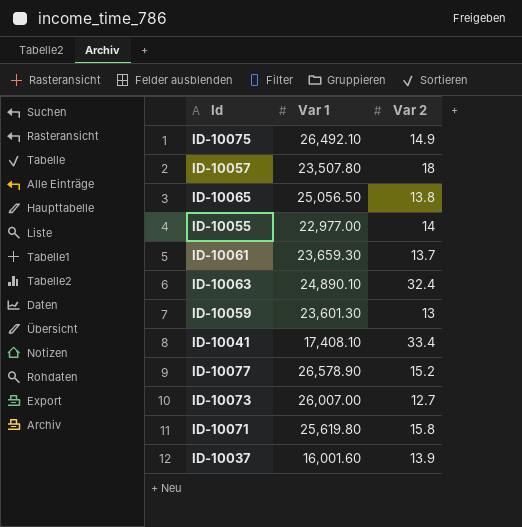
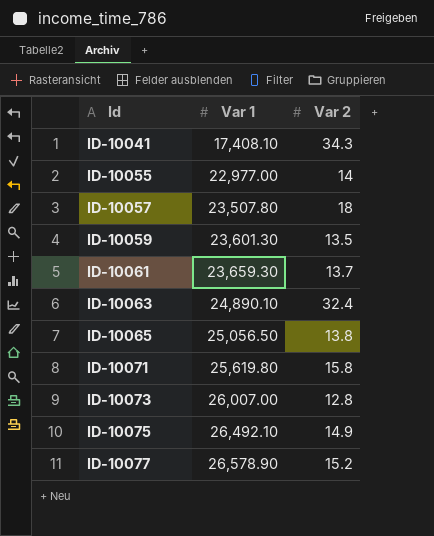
row order: none -> Id ascending
row ID-10037: 16,001.60 | 13.9 -> none
ID-10041 | Var 2: 33.4 -> 34.3
ID-10059 | Var 2: 13 -> 13.5
ID-10073 | Var 2: 12.7 -> 12.8

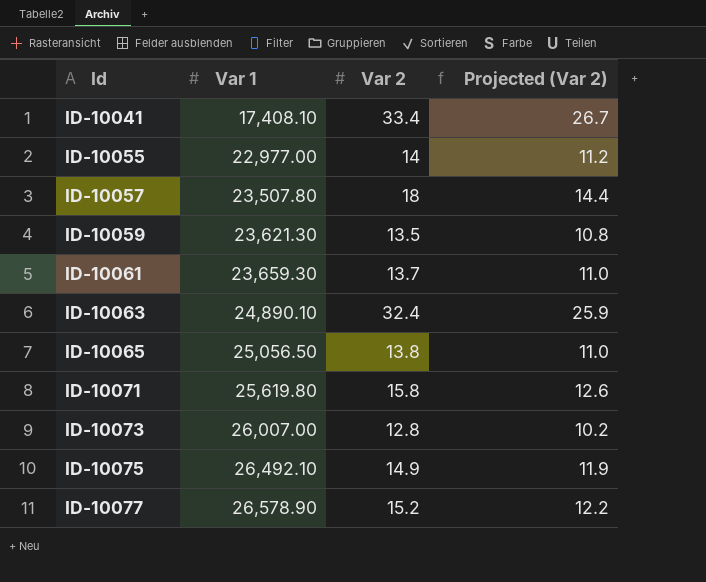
column Projected (Var 2) | formula: none -> [Var 2] * 0.8
ID-10041 | Var 2: 34.3 -> 33.4
ID-10059 | Var 1: 23,601.30 -> 23,621.30

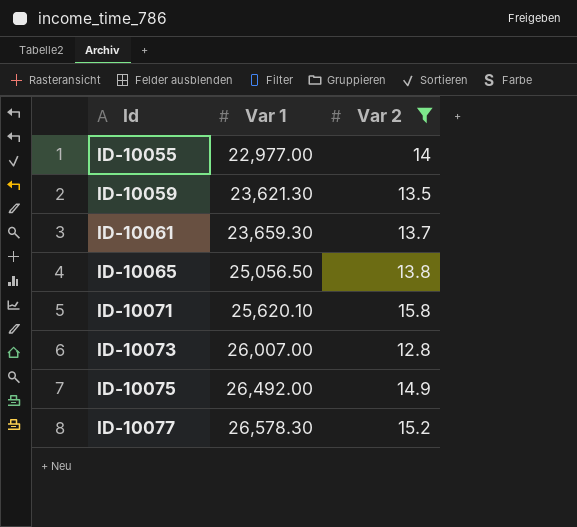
filter: none -> Var 2 <= 15.8
column Projected (Var 2) | formula: [Var 2] * 0.8 -> none
ID-10071 | Var 1: 25,619.80 -> 25,620.10
ID-10075 | Var 1: 26,492.10 -> 26,492.00
ID-10077 | Var 1: 26,578.90 -> 26,578.30

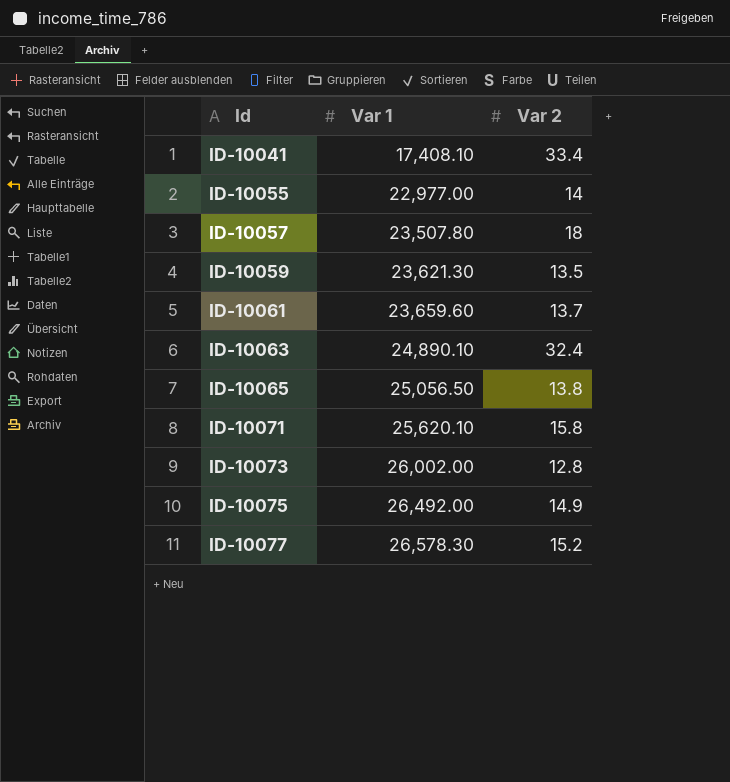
filter: Var 2 <= 15.8 -> none
ID-10061 | Var 1: 23,659.30 -> 23,659.60
ID-10073 | Var 1: 26,007.00 -> 26,002.00

